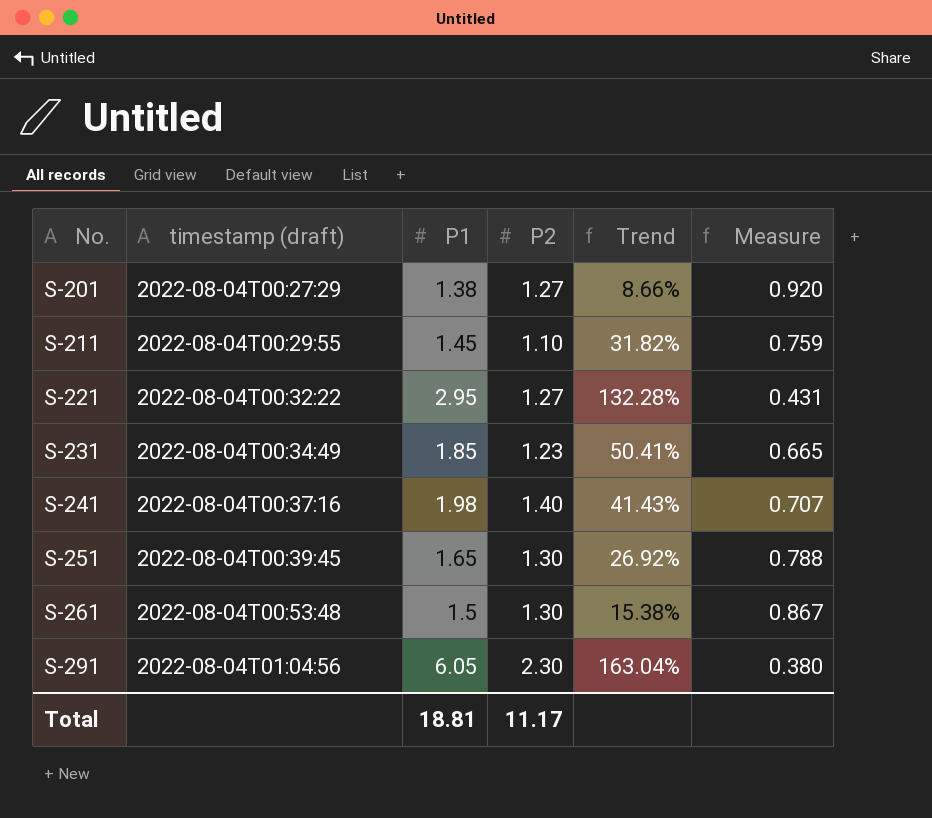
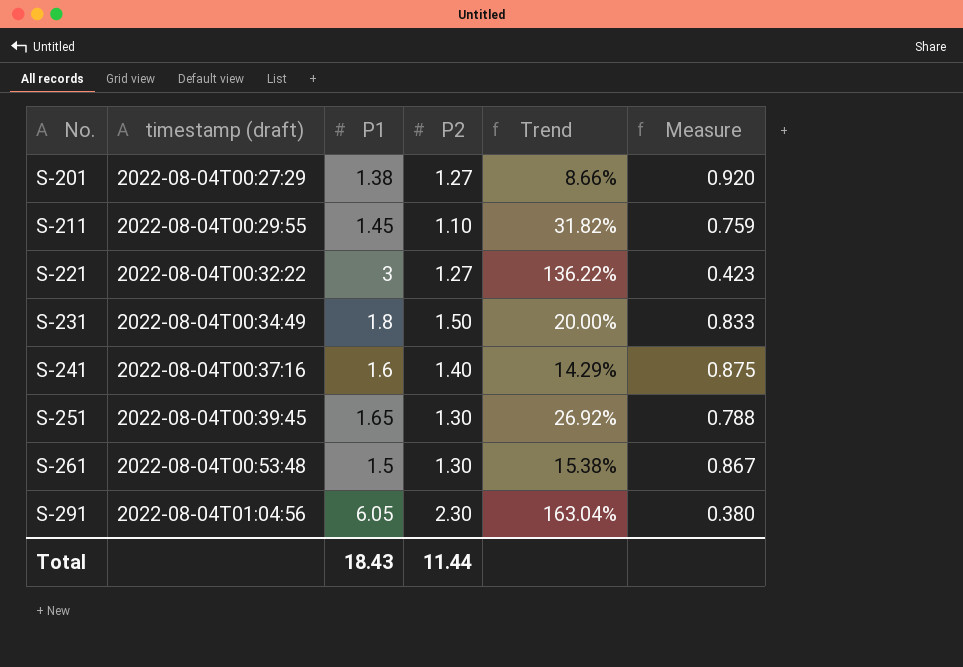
S-221 | P1: 2.95 -> 3
S-221 | Trend: 132.28% -> 136.22%
S-221 | Measure: 0.431 -> 0.423
S-231 | P1: 1.85 -> 1.8
S-231 | P2: 1.23 -> 1.50
S-231 | Trend: 50.41% -> 20.00%
S-231 | Measure: 0.665 -> 0.833
S-241 | P1: 1.98 -> 1.6
S-241 | Trend: 41.43% -> 14.29%
S-241 | Measure: 0.707 -> 0.875
Total | P1: 18.81 -> 18.43
Total | P2: 11.17 -> 11.44

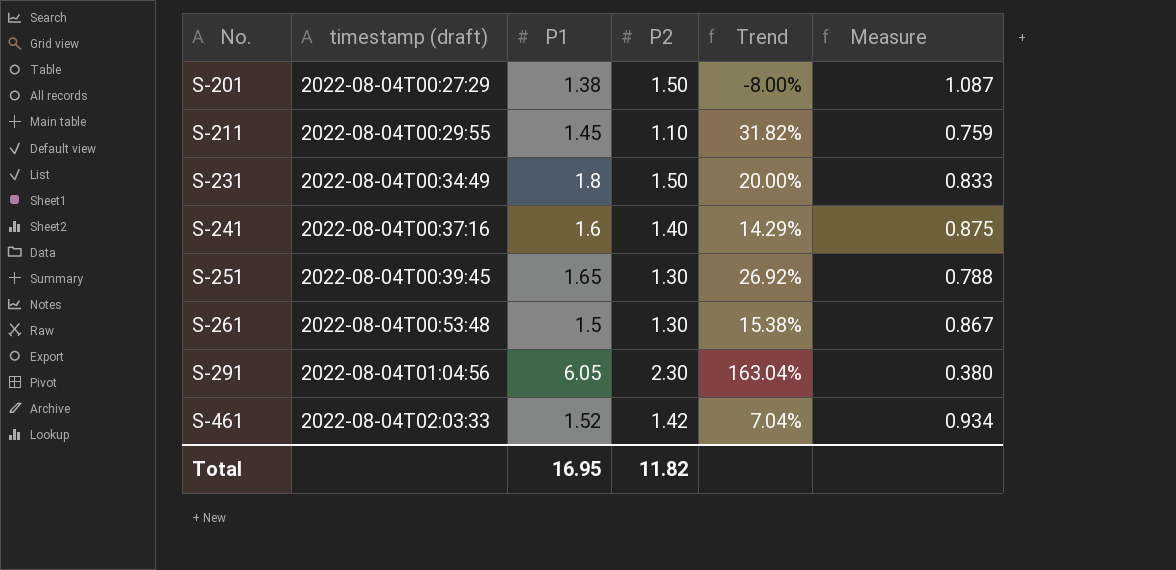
row S-221: 2022-08-04T00:32:22 | 3 | 1.27 | 136.22% | 0.423 -> none
S-201 | P2: 1.27 -> 1.50
S-201 | Trend: 8.66% -> -8.00%
S-201 | Measure: 0.920 -> 1.087
row S-461: none -> 2022-08-04T02:03:33 | 1.52 | 1.42 | 7.04% | 0.934
Total | P1: 18.43 -> 16.95
Total | P2: 11.44 -> 11.82

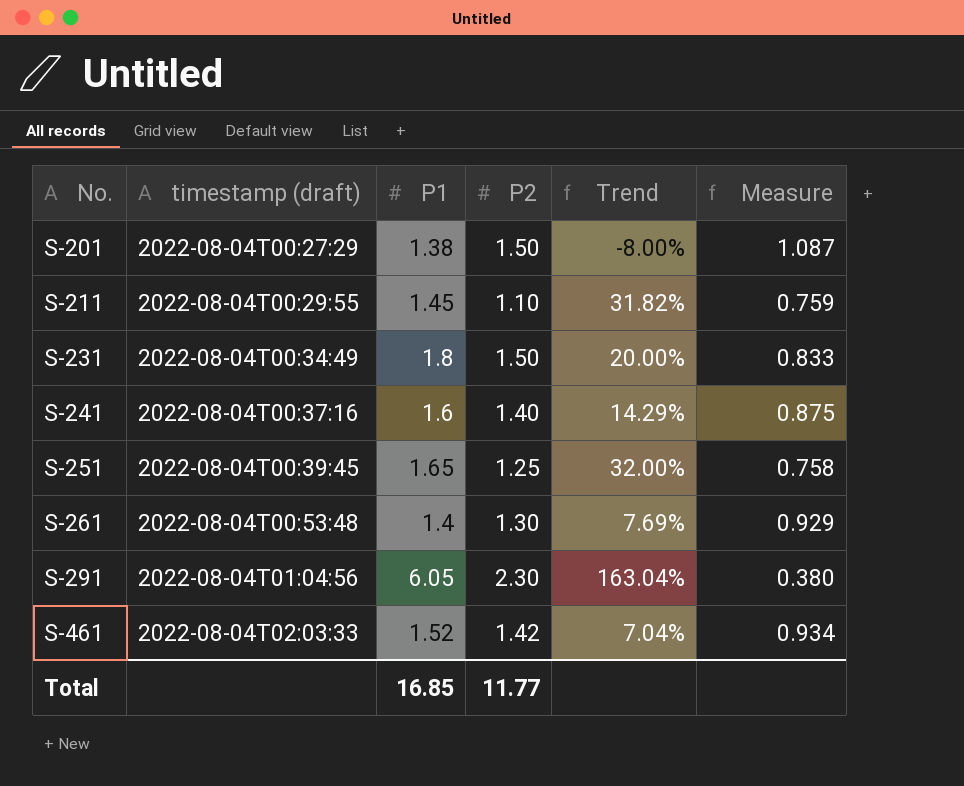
S-251 | P2: 1.30 -> 1.25
S-251 | Trend: 26.92% -> 32.00%
S-251 | Measure: 0.788 -> 0.758
S-261 | P1: 1.5 -> 1.4
S-261 | Trend: 15.38% -> 7.69%
S-261 | Measure: 0.867 -> 0.929
Total | P1: 16.95 -> 16.85
Total | P2: 11.82 -> 11.77

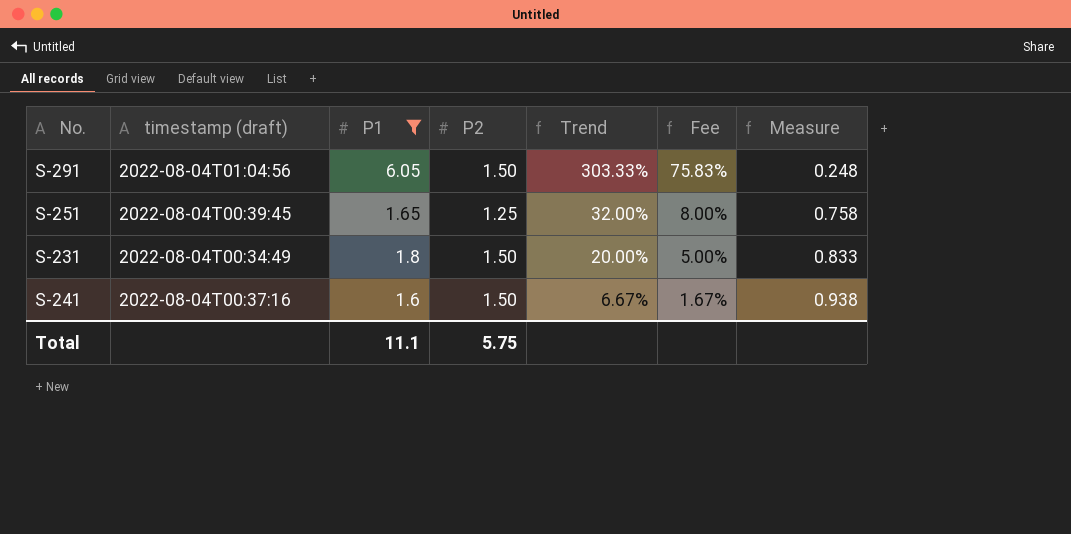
filter: none -> P1 >= 1.6
row order: No. ascending -> Trend descending
column Fee | formula: none -> [Trend] * 0.25
S-291 | P2: 2.30 -> 1.50
S-291 | Trend: 163.04% -> 303.33%
S-291 | Measure: 0.380 -> 0.248
S-241 | P2: 1.40 -> 1.50
S-241 | Trend: 14.29% -> 6.67%
S-241 | Measure: 0.875 -> 0.938
Total | P1: 16.85 -> 11.1
Total | P2: 11.77 -> 5.75

